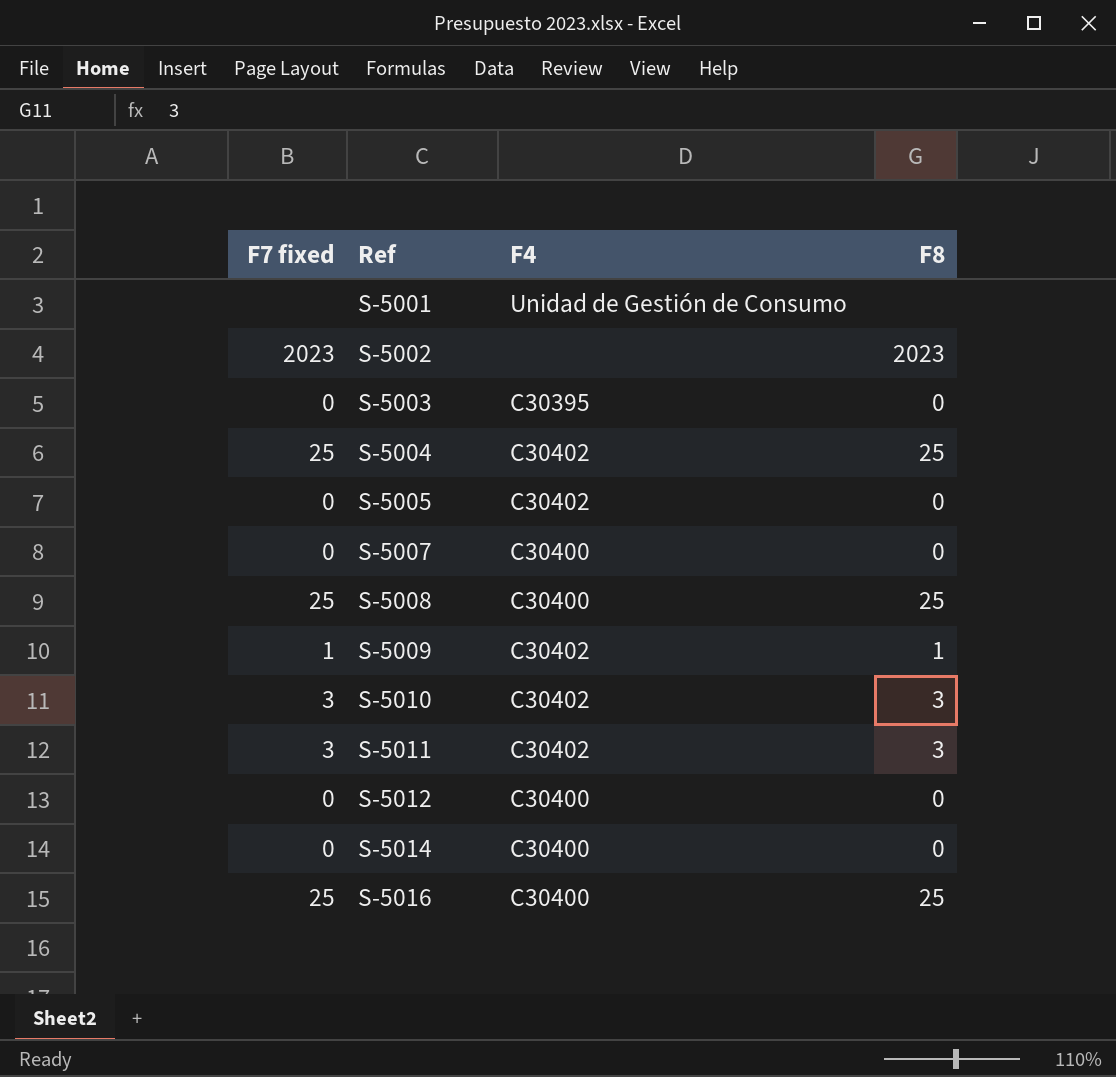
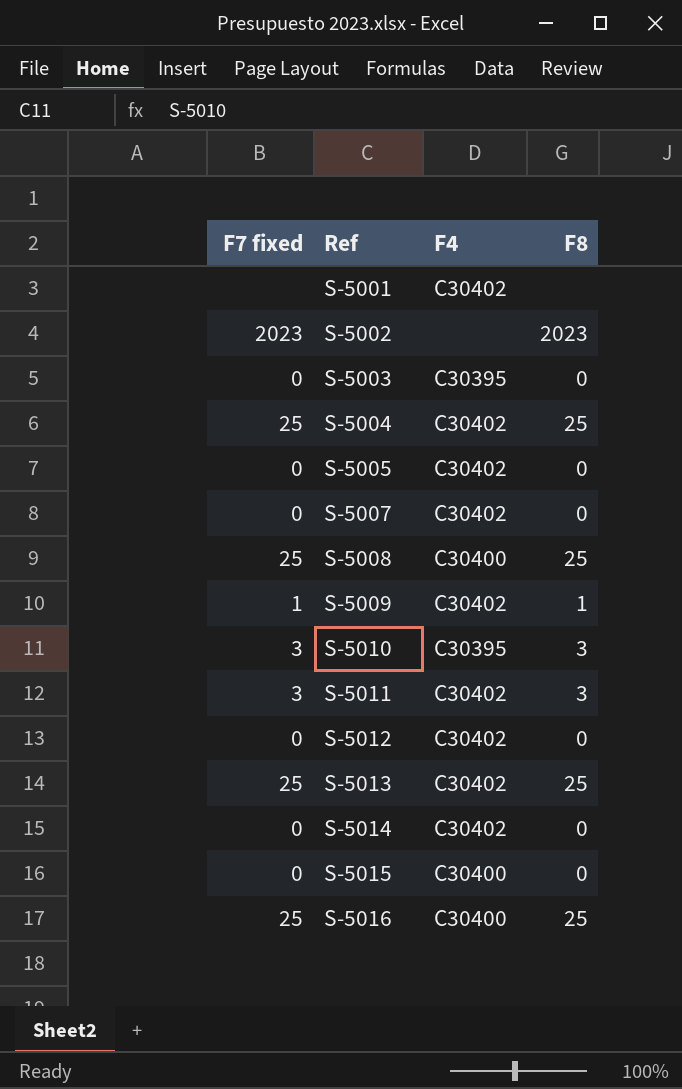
S-5001 | F4: Unidad de Gestión de Consumo -> C30402
S-5007 | F4: C30400 -> C30402
S-5010 | F4: C30402 -> C30395
S-5012 | F4: C30400 -> C30402
row S-5013: none -> 25 | C30402 | 25
S-5014 | F4: C30400 -> C30402
row S-5015: none -> 0 | C30400 | 0

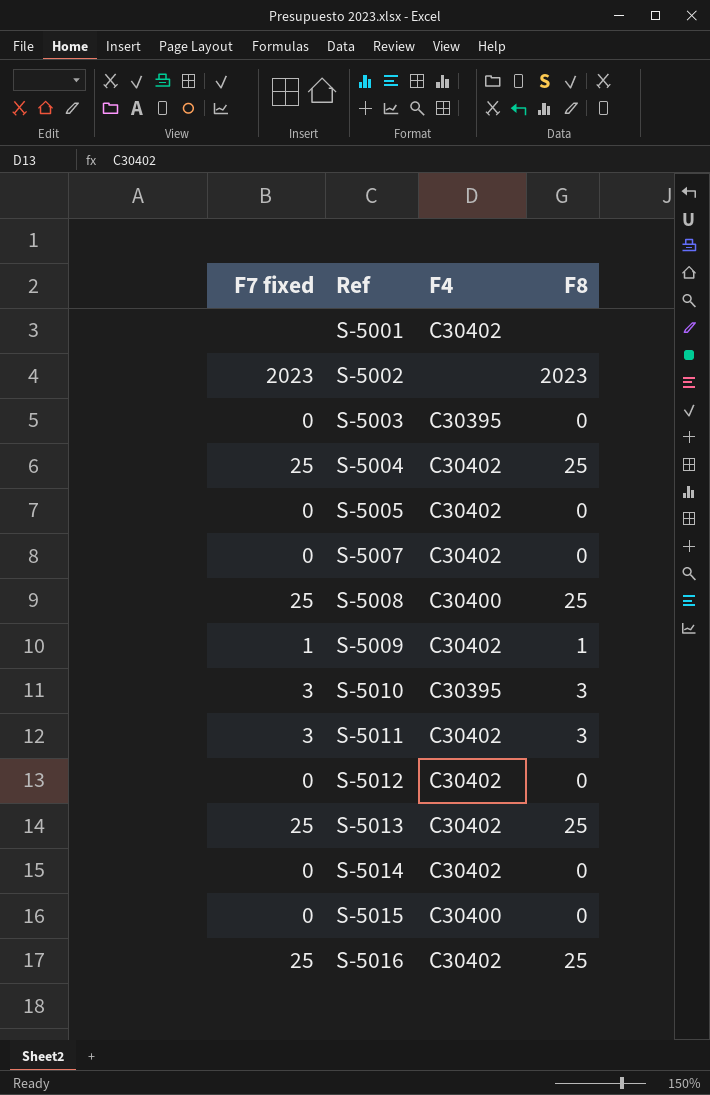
S-5016 | F4: C30400 -> C30402

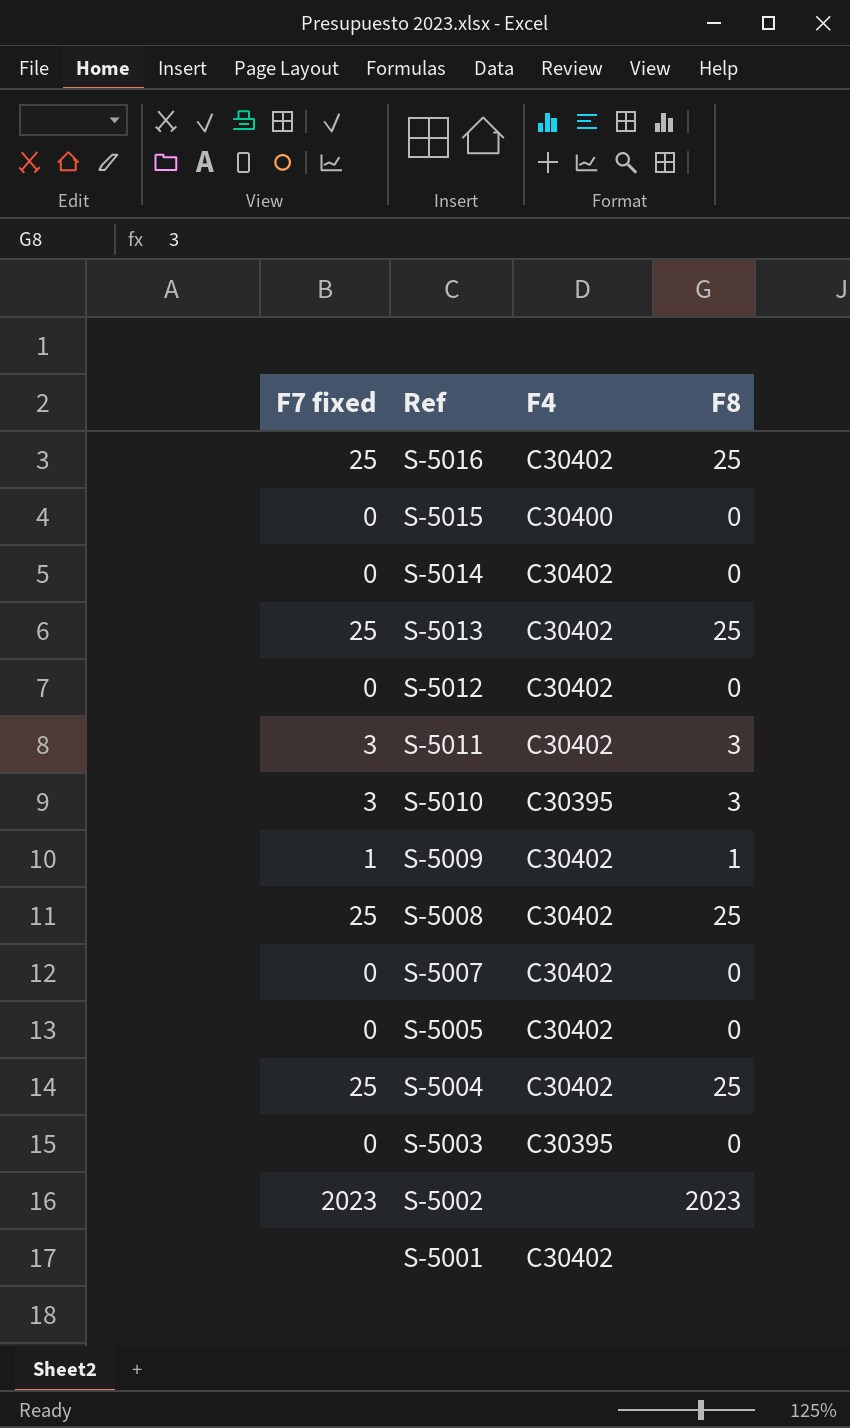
row order: Ref ascending -> Ref descending
S-5008 | F4: C30400 -> C30402

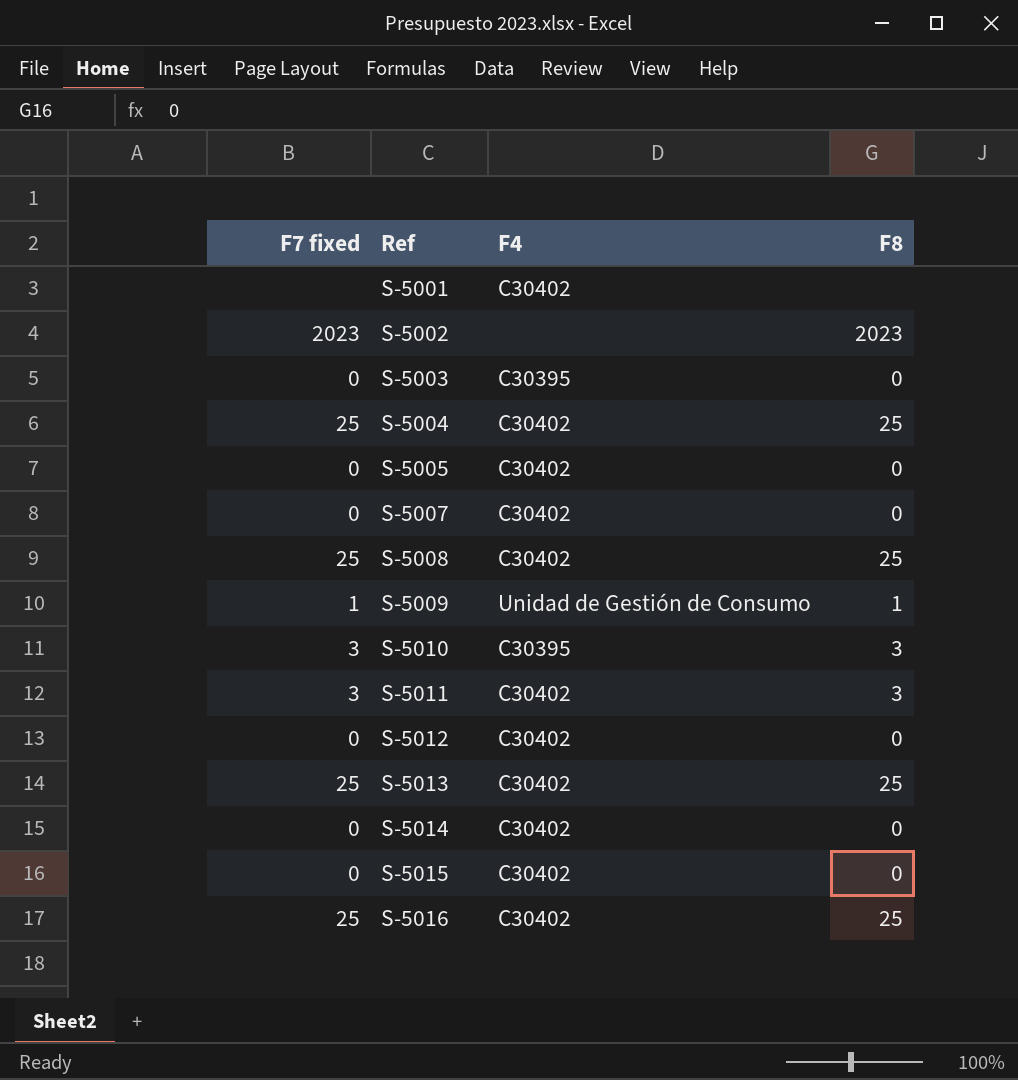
row order: Ref descending -> Ref ascending
S-5009 | F4: C30402 -> Unidad de Gestión de Consumo
S-5015 | F4: C30400 -> C30402

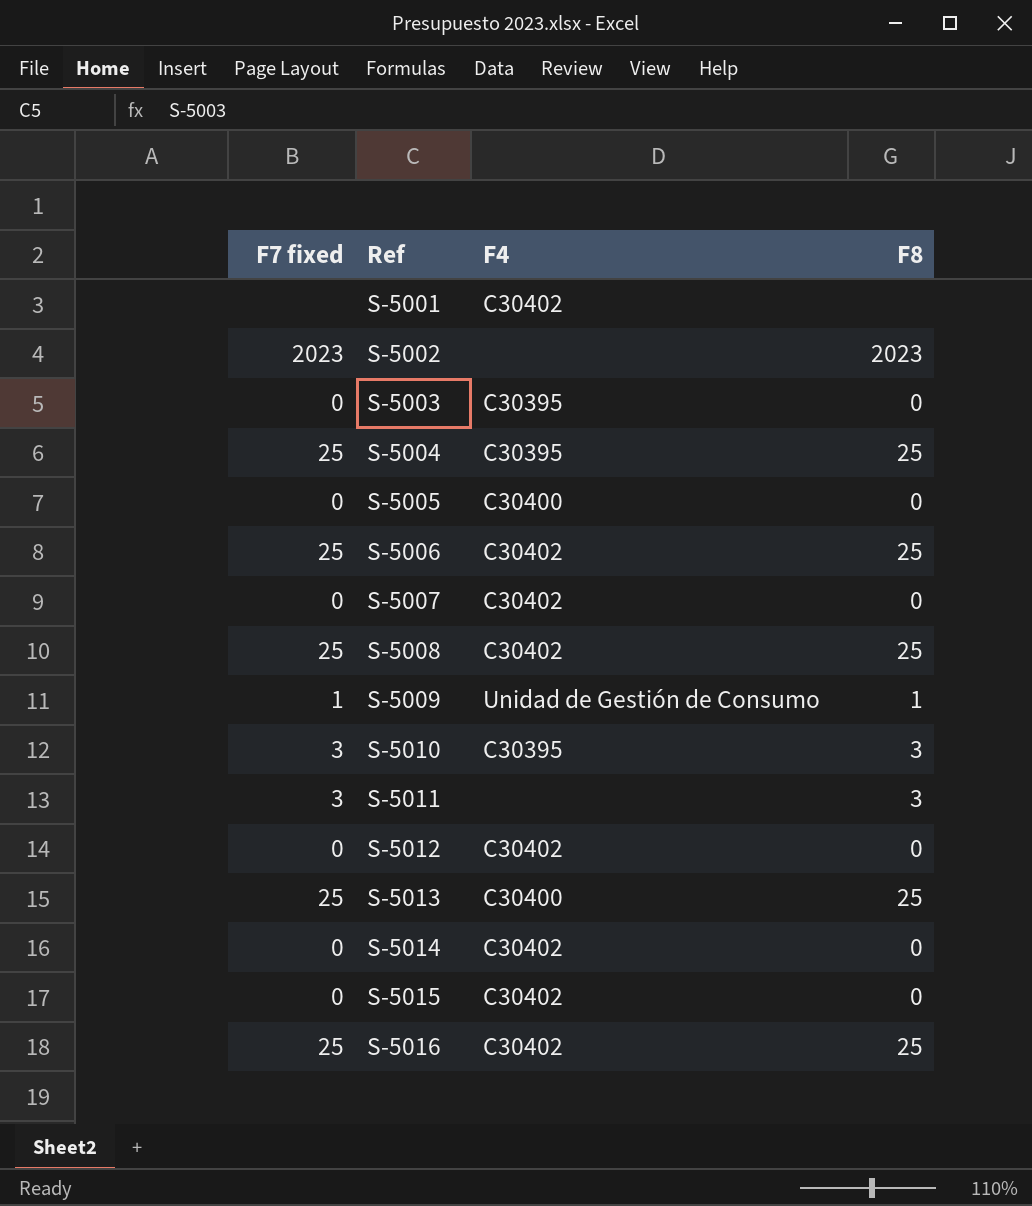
S-5004 | F4: C30402 -> C30395
S-5005 | F4: C30402 -> C30400
row S-5006: none -> 25 | C30402 | 25
S-5011 | F4: C30402 -> none
S-5013 | F4: C30402 -> C30400

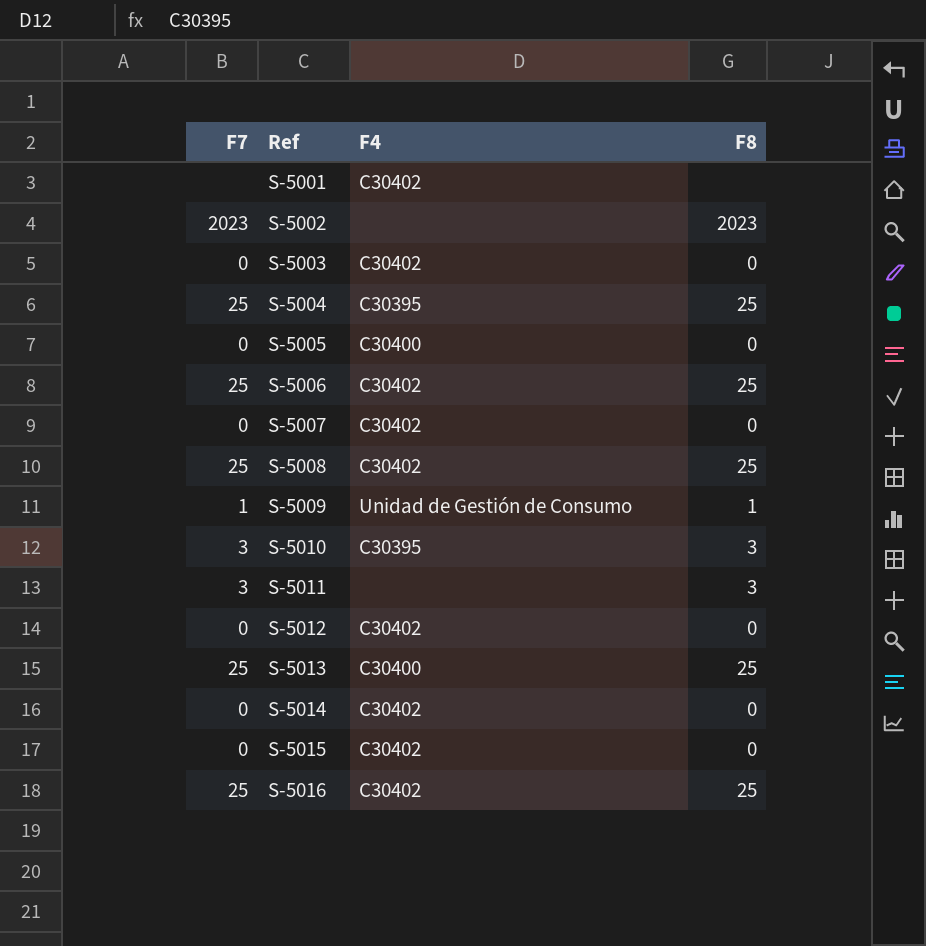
column name: F7 fixed -> F7
S-5003 | F4: C30395 -> C30402

